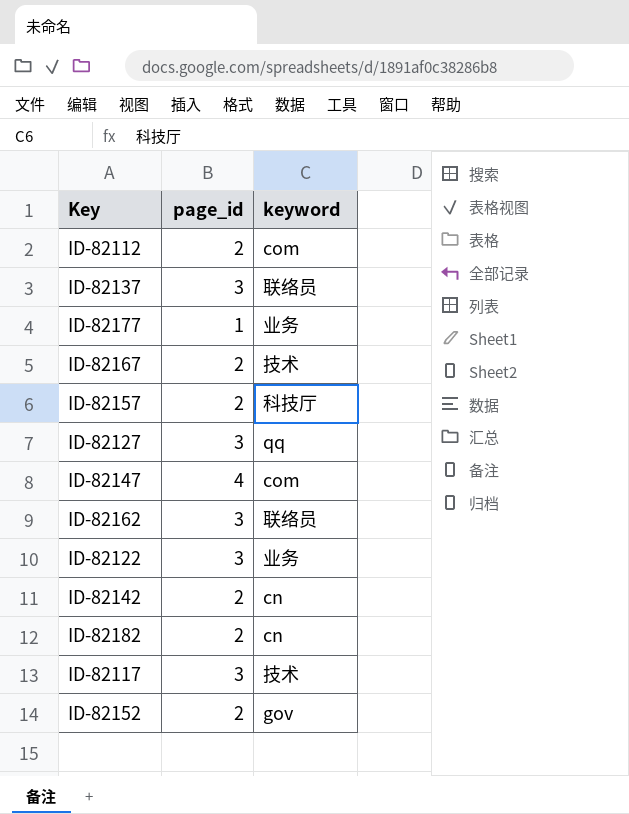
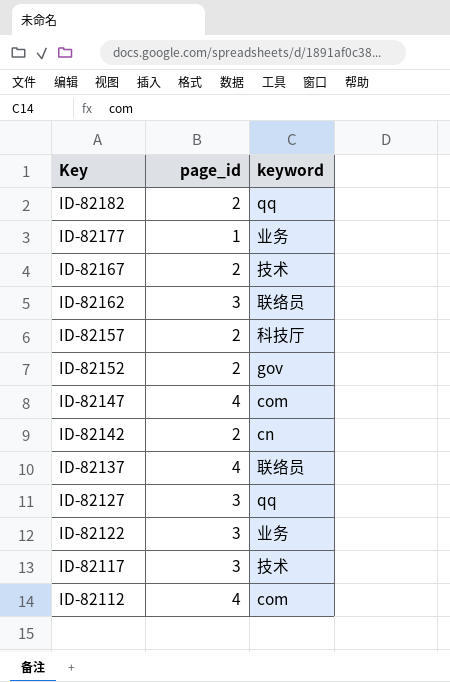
row order: none -> Key descending
ID-82182 | keyword: cn -> qq
ID-82137 | page_id: 3 -> 4
ID-82112 | page_id: 2 -> 4

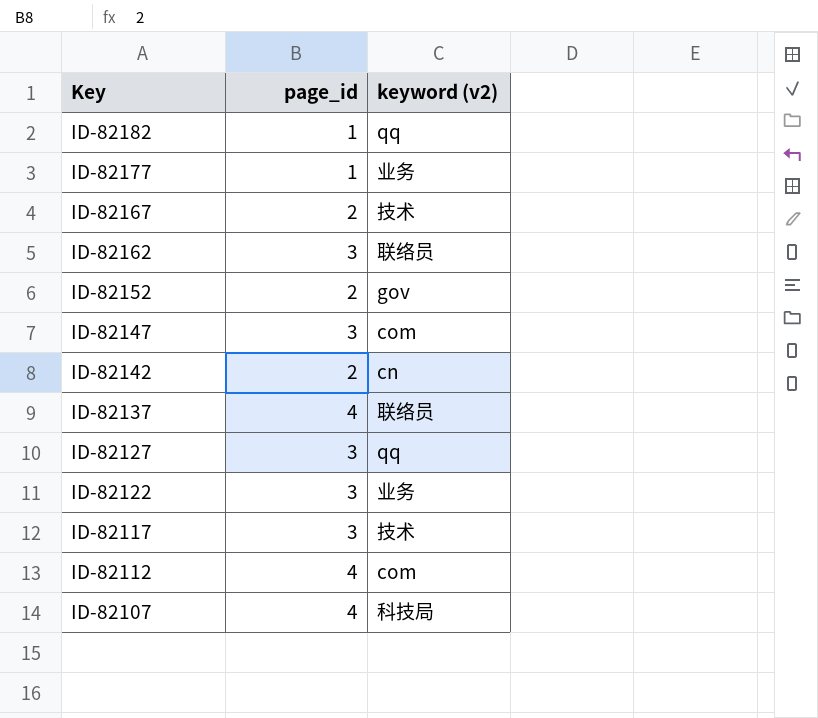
column name: keyword -> keyword (v2)
row ID-82157: 2 | 科技厅 -> none
ID-82182 | page_id: 2 -> 1
ID-82147 | page_id: 4 -> 3
row ID-82107: none -> 4 | 科技局

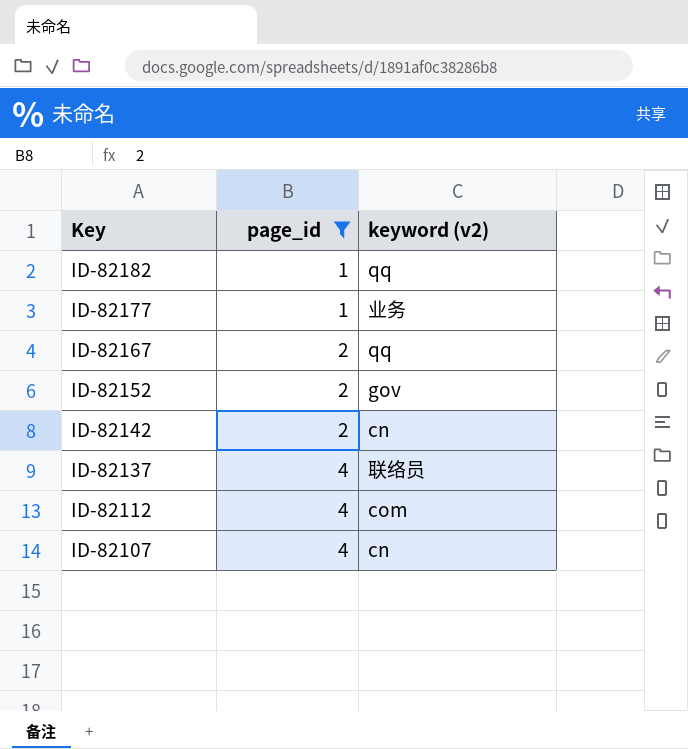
filter: none -> page_id != 3
ID-82167 | keyword (v2): 技术 -> qq
ID-82107 | keyword (v2): 科技局 -> cn

